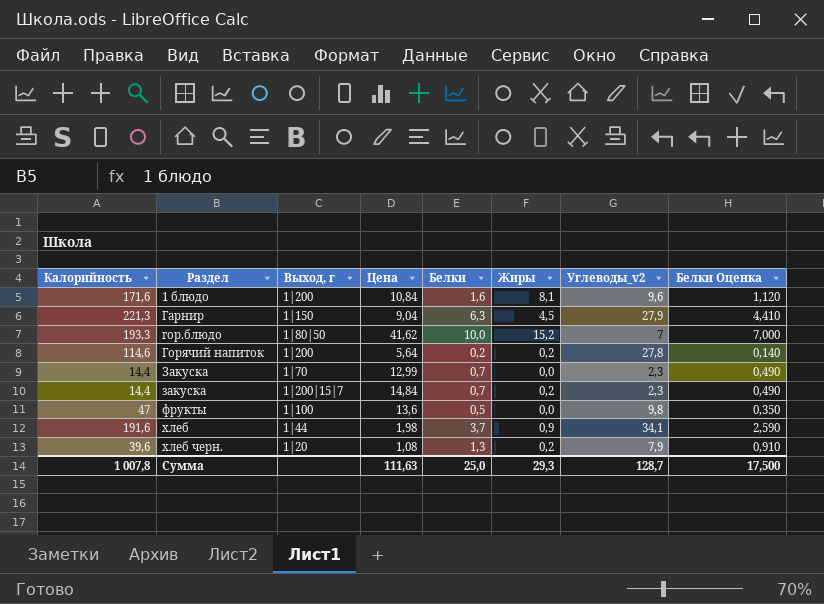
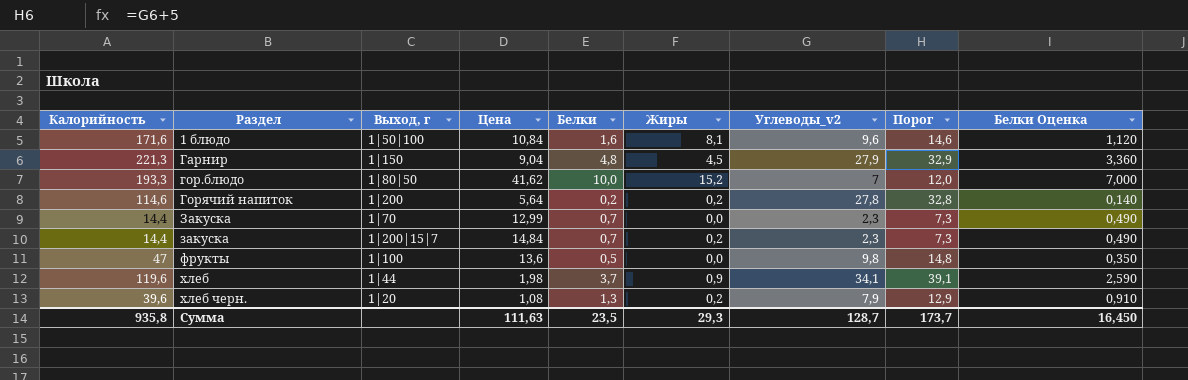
column Порог | formula: none -> [Углеводы_v2] + 5
1 блюдо | Выход, г: 1|200 -> 1|50|100
Гарнир | Белки: 6,3 -> 4,8
Гарнир | Белки Оценка: 4,410 -> 3,360
хлеб | Калорийность: 191,6 -> 119,6
Сумма | Калорийность: 1 007,8 -> 935,8
Сумма | Белки: 25,0 -> 23,5
Сумма | Белки Оценка: 17,500 -> 16,450

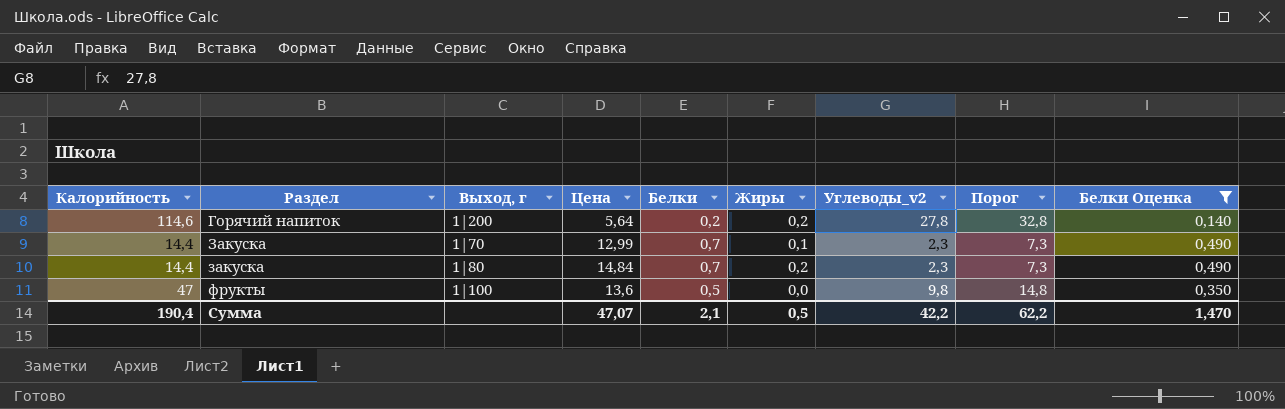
filter: none -> Белки Оценка <= 0,490
Закуска | Жиры: 0,0 -> 0,1
закуска | Выход, г: 1|200|15|7 -> 1|80
Сумма | Калорийность: 935,8 -> 190,4
Сумма | Цена: 111,63 -> 47,07
Сумма | Белки: 23,5 -> 2,1
Сумма | Жиры: 29,3 -> 0,5
Сумма | Углеводы_v2: 128,7 -> 42,2
Сумма | Порог: 173,7 -> 62,2
Сумма | Белки Оценка: 16,450 -> 1,470

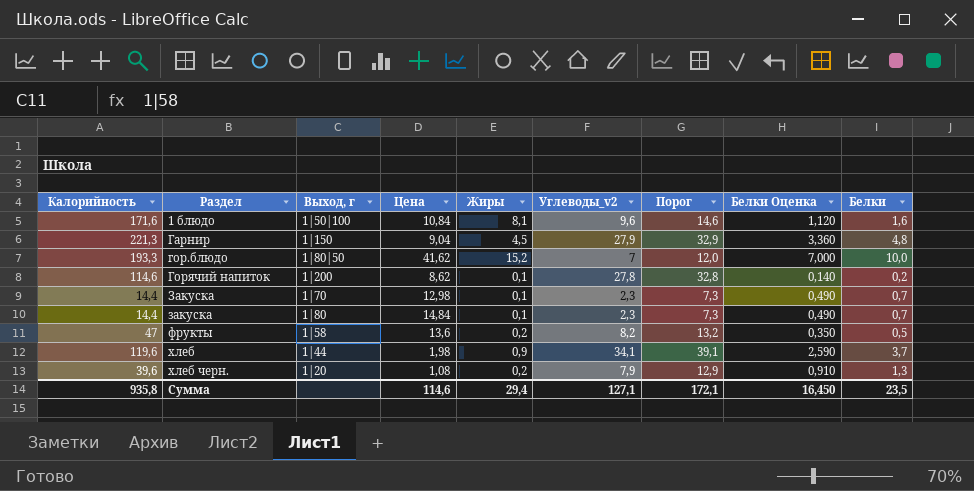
filter: Белки Оценка <= 0,490 -> none
column Белки | position: 5 -> 9
Горячий напиток | Цена: 5,64 -> 8,62
Горячий напиток | Жиры: 0,2 -> 0,1
Закуска | Цена: 12,99 -> 12,98
закуска | Жиры: 0,2 -> 0,1
фрукты | Выход, г: 1|100 -> 1|58
фрукты | Жиры: 0,0 -> 0,2
фрукты | Углеводы_v2: 9,8 -> 8,2
фрукты | Порог: 14,8 -> 13,2
Сумма | Калорийность: 190,4 -> 935,8
Сумма | Цена: 47,07 -> 114,6
Сумма | Жиры: 0,5 -> 29,4
Сумма | Углеводы_v2: 42,2 -> 127,1
Сумма | Порог: 62,2 -> 172,1
Сумма | Белки Оценка: 1,470 -> 16,450
Сумма | Белки: 2,1 -> 23,5

